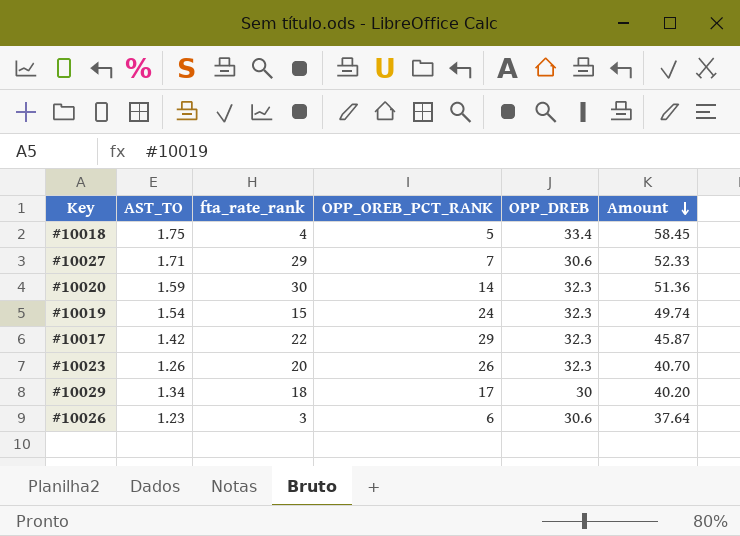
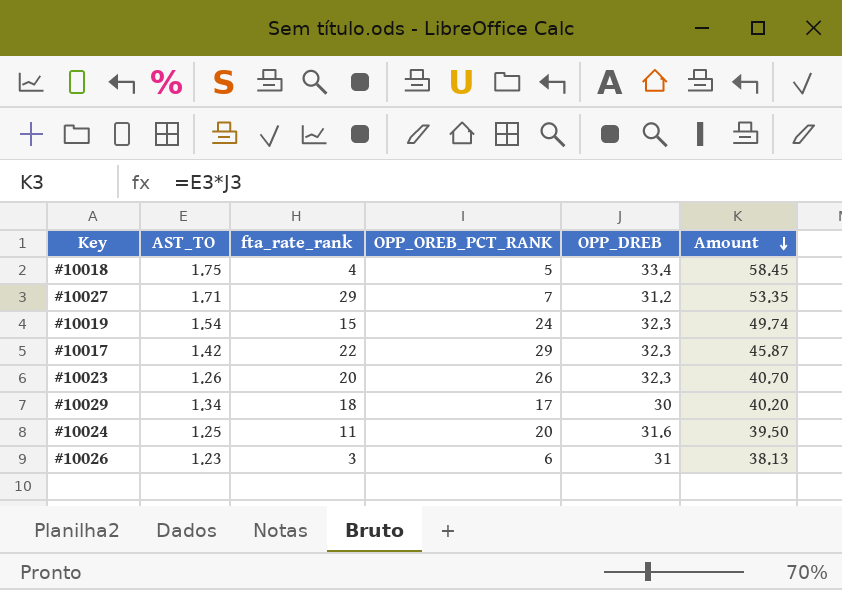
row #10020: 1.59 | 30 | 14 | 32.3 | 51.36 -> none
#10027 | OPP_DREB: 30.6 -> 31.2
#10027 | Amount: 52.33 -> 53.35
row #10024: none -> 1.25 | 11 | 20 | 31.6 | 39.50
#10026 | OPP_DREB: 30.6 -> 31
#10026 | Amount: 37.64 -> 38.13

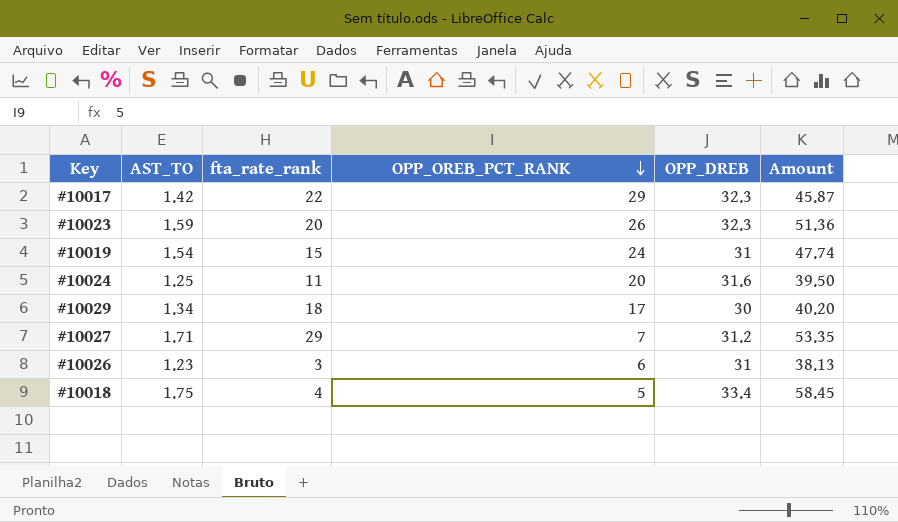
row order: Amount descending -> OPP_OREB_PCT_RANK descending
#10023 | AST_TO: 1.26 -> 1.59
#10023 | Amount: 40.70 -> 51.36
#10019 | OPP_DREB: 32.3 -> 31
#10019 | Amount: 49.74 -> 47.74

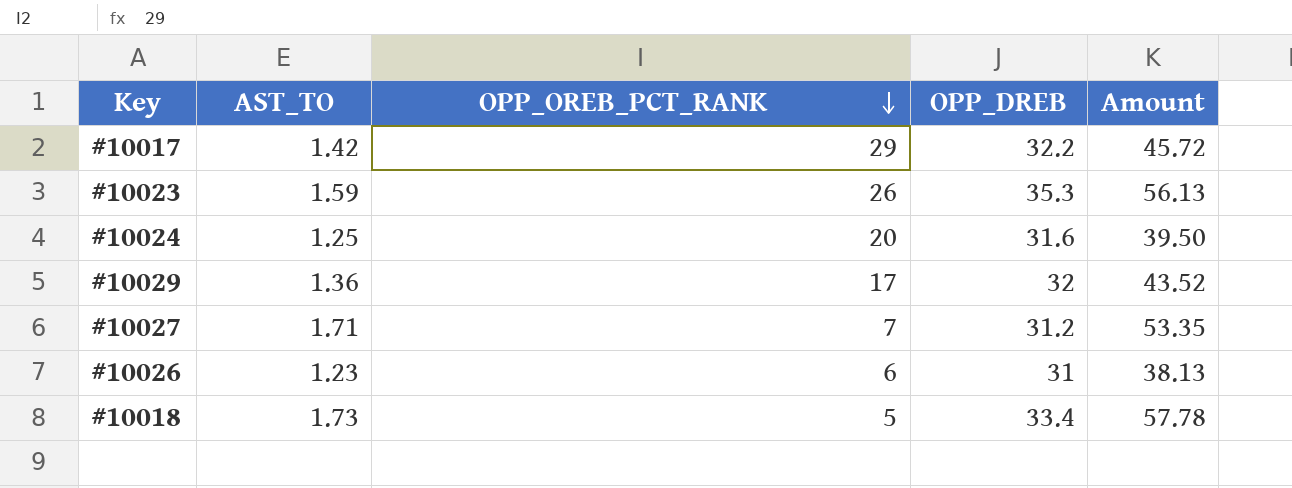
column fta_rate_rank | position: 3 -> none
row #10019: 1.54 | 15 | 24 | 31 | 47.74 -> none
#10017 | OPP_DREB: 32.3 -> 32.2
#10017 | Amount: 45.87 -> 45.72
#10023 | OPP_DREB: 32.3 -> 35.3
#10023 | Amount: 51.36 -> 56.13
#10029 | AST_TO: 1.34 -> 1.36
#10029 | OPP_DREB: 30 -> 32
#10029 | Amount: 40.20 -> 43.52
#10018 | AST_TO: 1.75 -> 1.73
#10018 | Amount: 58.45 -> 57.78

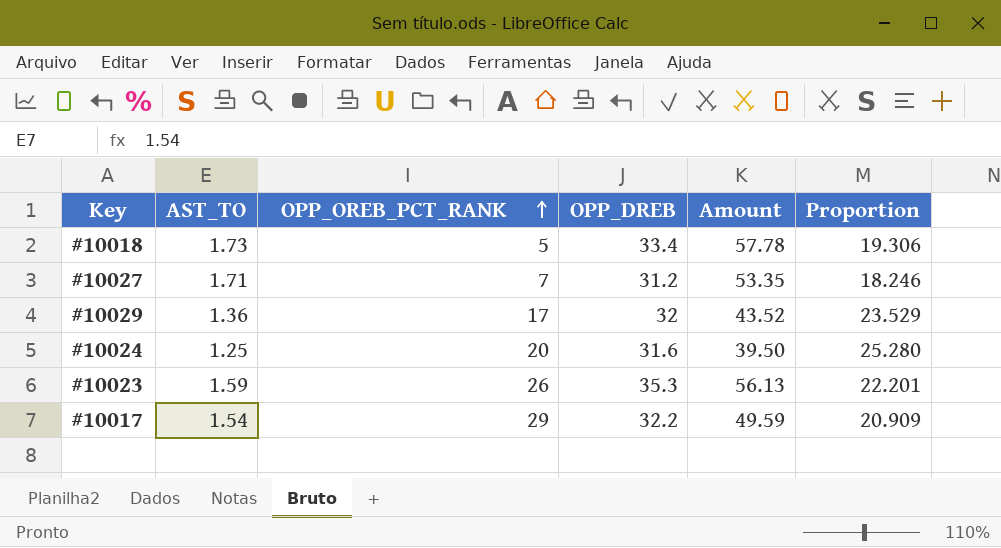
row order: OPP_OREB_PCT_RANK descending -> OPP_OREB_PCT_RANK ascending
column Proportion | formula: none -> [OPP_DREB] / [AST_TO]
row #10026: 1.23 | 6 | 31 | 38.13 -> none
#10017 | AST_TO: 1.42 -> 1.54
#10017 | Amount: 45.72 -> 49.59

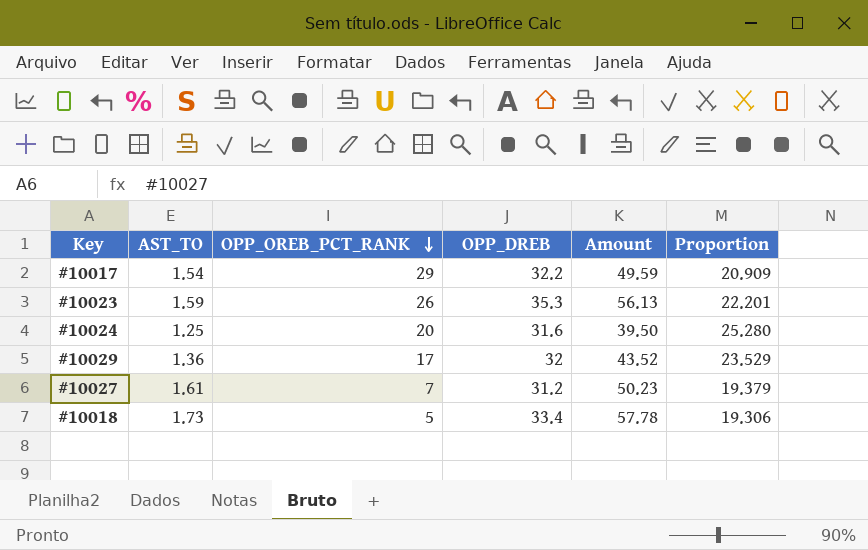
row order: OPP_OREB_PCT_RANK ascending -> OPP_OREB_PCT_RANK descending
#10027 | AST_TO: 1.71 -> 1.61
#10027 | Amount: 53.35 -> 50.23
#10027 | Proportion: 18.246 -> 19.379

